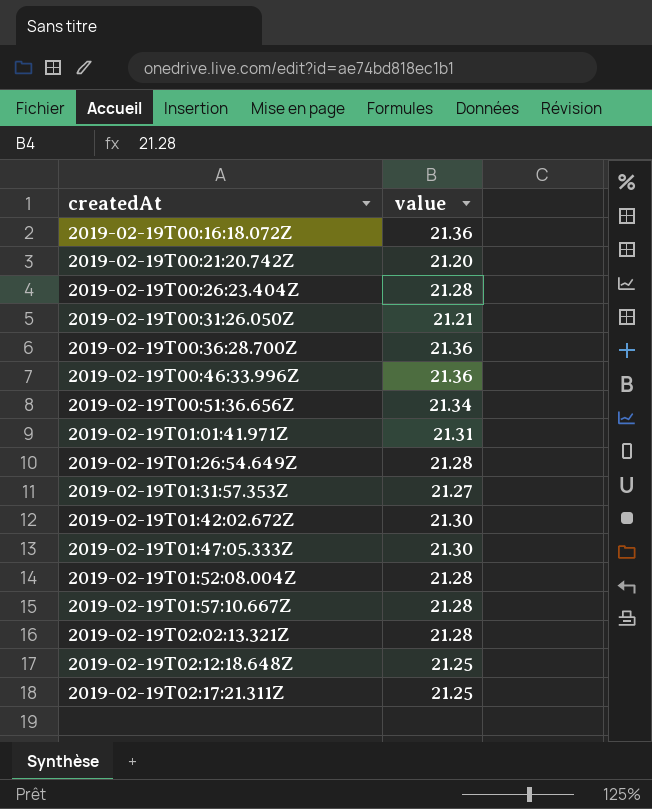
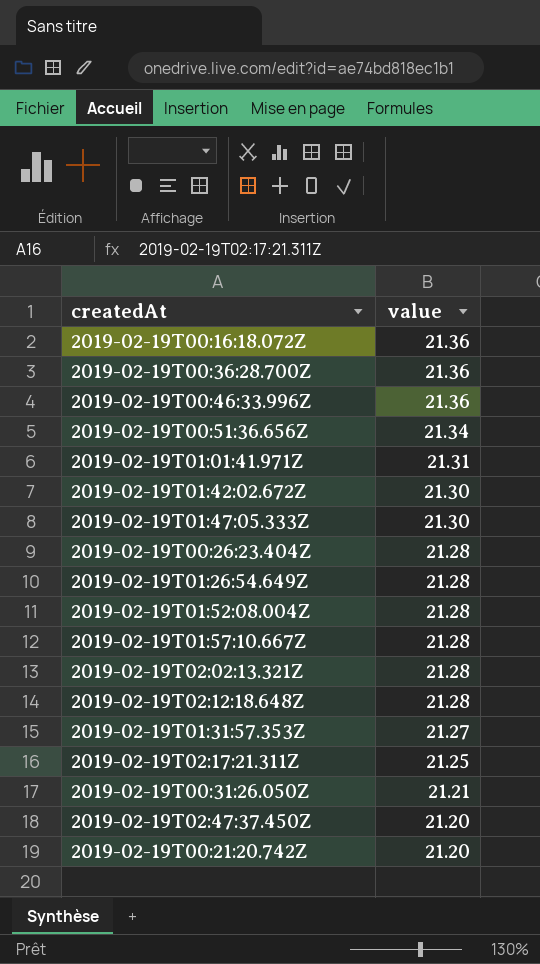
row order: createdAt ascending -> value descending
2019-02-19T02:12:18.648Z | value: 21.25 -> 21.28
row 2019-02-19T02:47:37.450Z: none -> 21.20

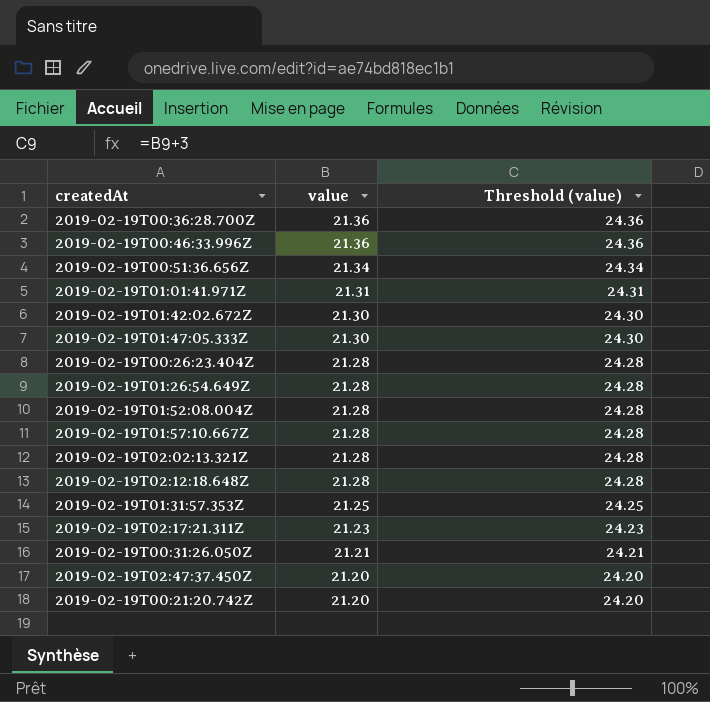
column Threshold (value) | formula: none -> [value] + 3
row 2019-02-19T00:16:18.072Z: 21.36 -> none
2019-02-19T01:31:57.353Z | value: 21.27 -> 21.25
2019-02-19T02:17:21.311Z | value: 21.25 -> 21.23

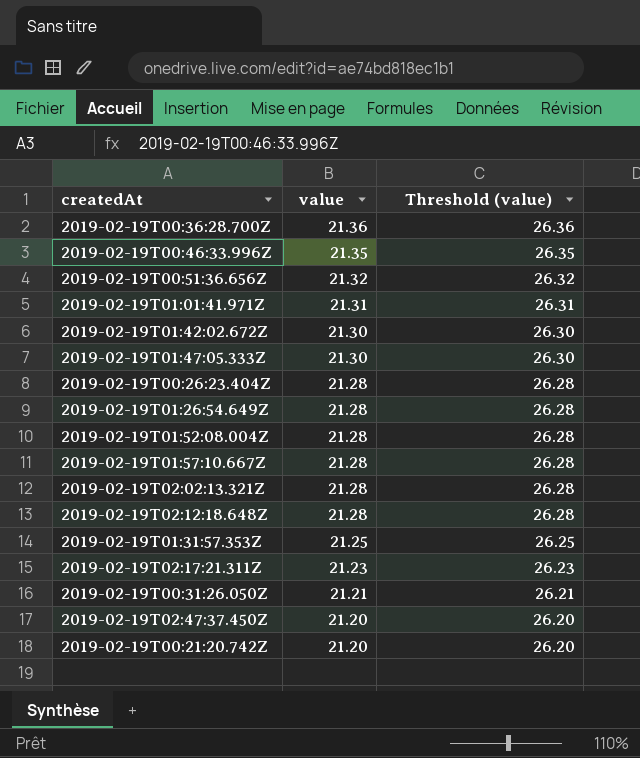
column Threshold (value) | formula: [value] + 3 -> [value] + 5
2019-02-19T00:46:33.996Z | value: 21.36 -> 21.35
2019-02-19T00:51:36.656Z | value: 21.34 -> 21.32

